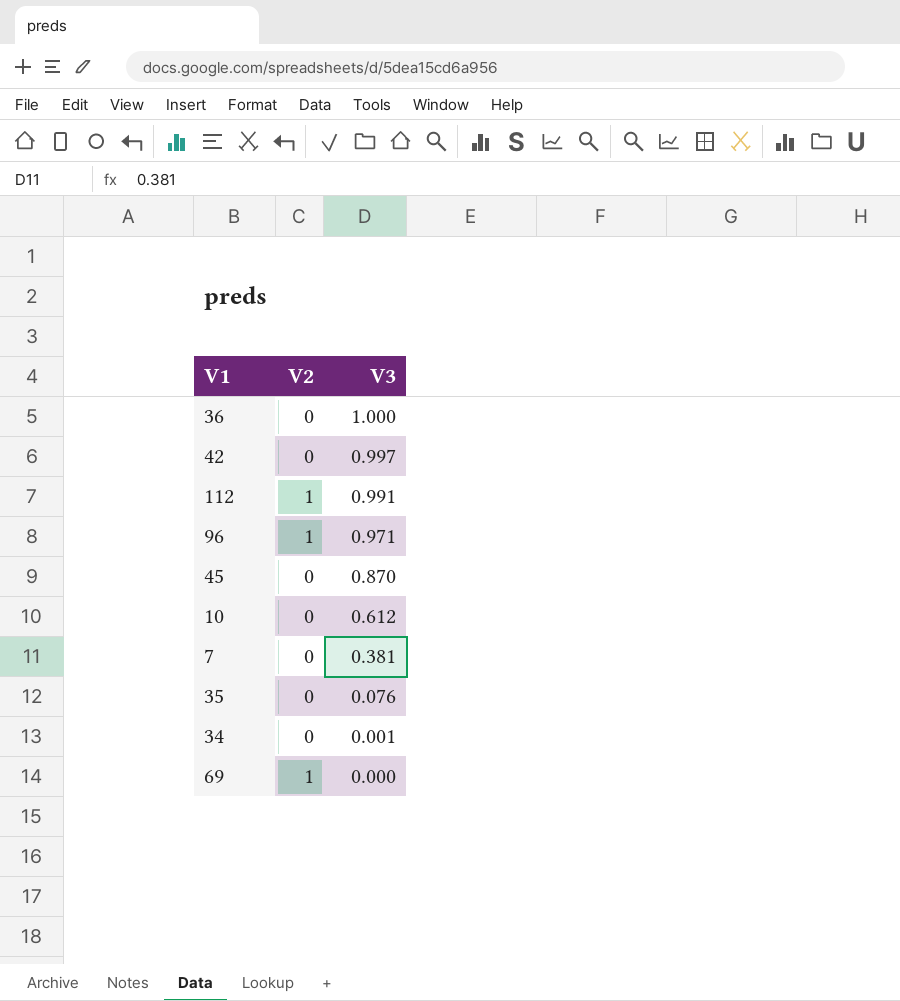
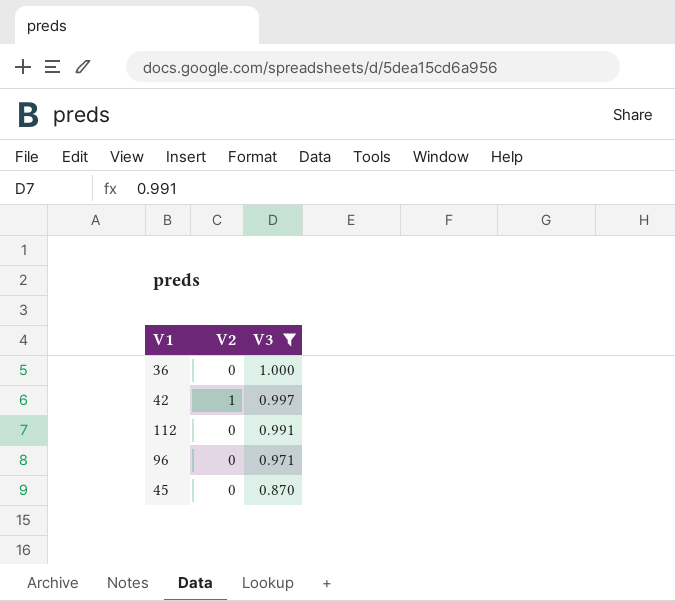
filter: none -> V3 >= 0.870
42 | V2: 0 -> 1
112 | V2: 1 -> 0
96 | V2: 1 -> 0

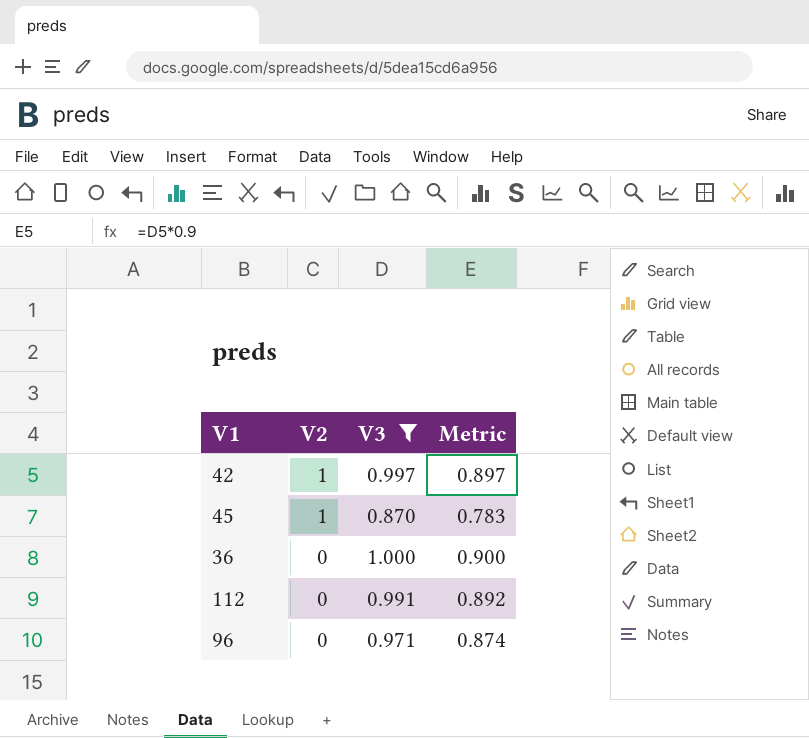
row order: V3 descending -> V2 descending
column Metric | formula: none -> [V3] * 0.9
45 | V2: 0 -> 1

